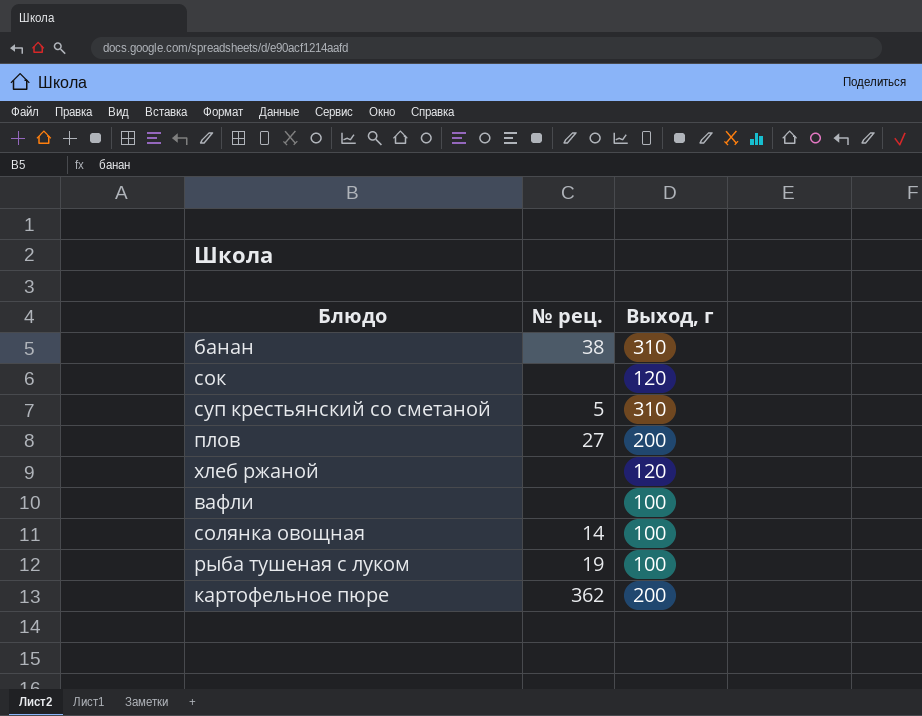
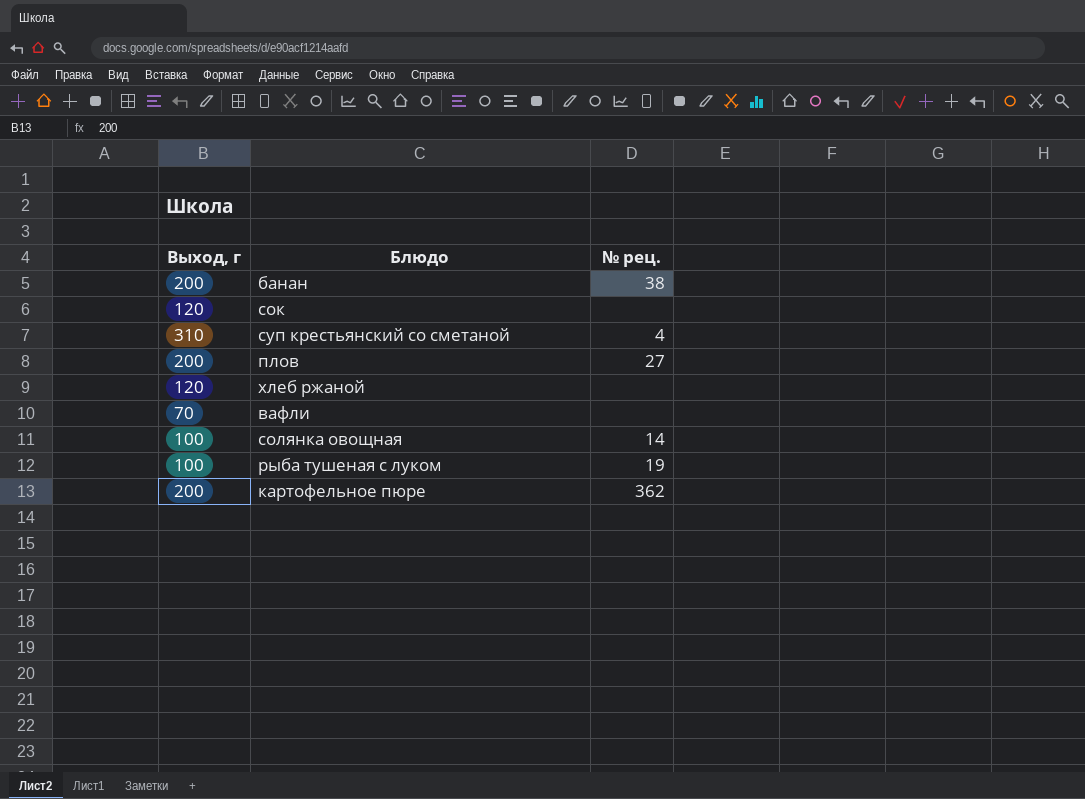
column Выход, г | position: 3 -> 1
банан | Выход, г: 310 -> 200
суп крестьянский со сметаной | № рец.: 5 -> 4
вафли | Выход, г: 100 -> 70

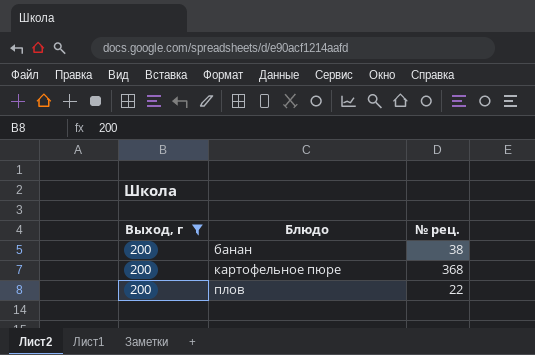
filter: none -> Выход, г = 200
row order: none -> Блюдо ascending
картофельное пюре | № рец.: 362 -> 368
плов | № рец.: 27 -> 22

